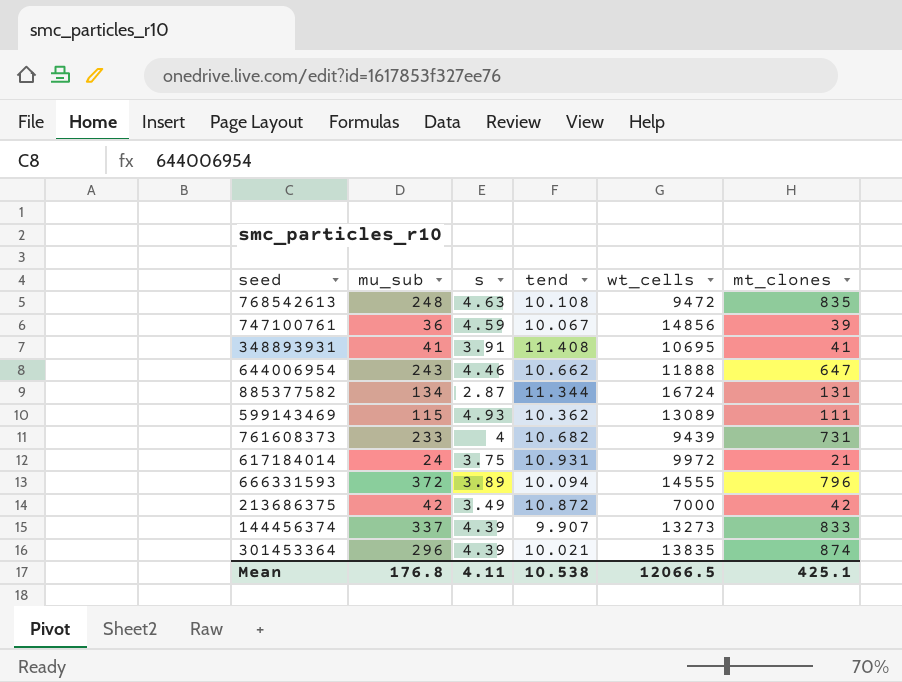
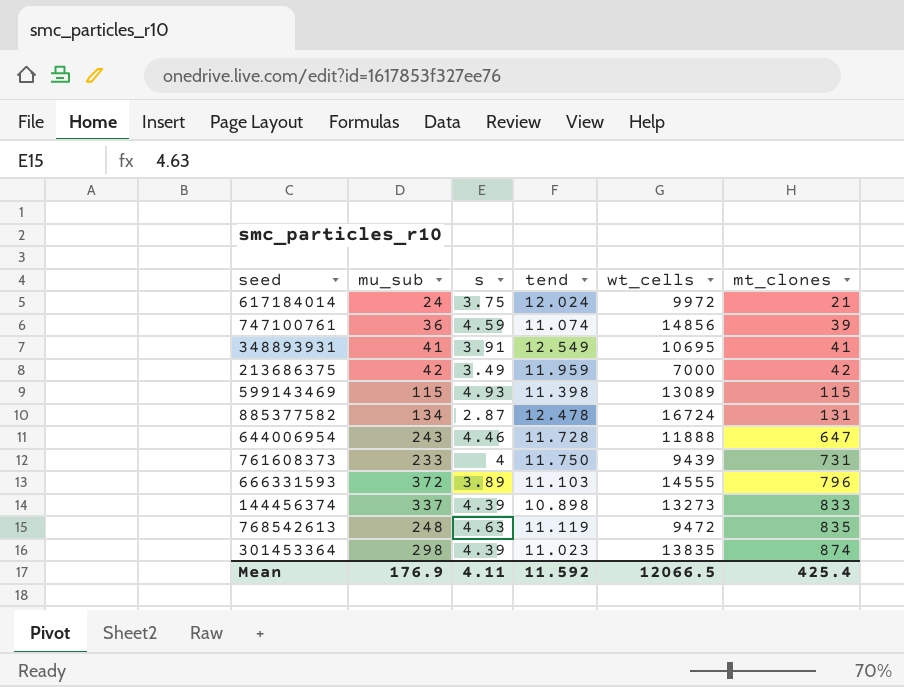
row order: none -> mt_clones ascending
617184014 | tend: 10.931 -> 12.024
747100761 | tend: 10.067 -> 11.074
348893931 | tend: 11.408 -> 12.549
213686375 | tend: 10.872 -> 11.959
599143469 | tend: 10.362 -> 11.398
599143469 | mt_clones: 111 -> 115
885377582 | tend: 11.344 -> 12.478
644006954 | tend: 10.662 -> 11.728
761608373 | tend: 10.682 -> 11.750
666331593 | tend: 10.094 -> 11.103
144456374 | tend: 9.907 -> 10.898
768542613 | tend: 10.108 -> 11.119
301453364 | mu_sub: 296 -> 298
301453364 | tend: 10.021 -> 11.023
Mean | mu_sub: 176.8 -> 176.9
Mean | tend: 10.538 -> 11.592
Mean | mt_clones: 425.1 -> 425.4

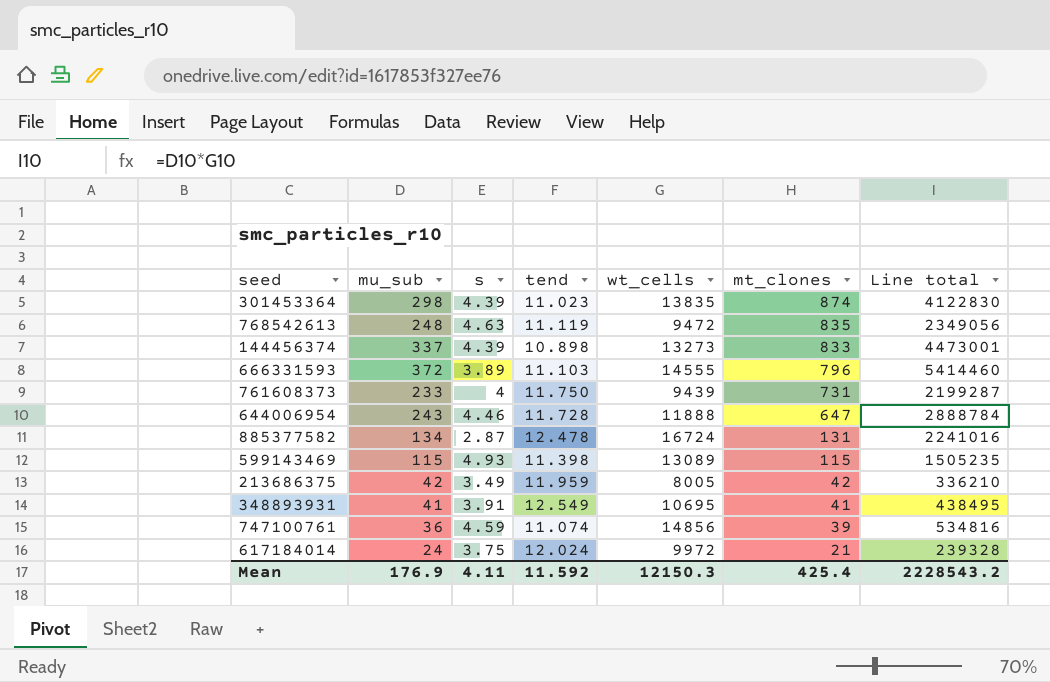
row order: mt_clones ascending -> mt_clones descending
column Line total | formula: none -> [mu_sub] * [wt_cells]
213686375 | wt_cells: 7000 -> 8005
Mean | wt_cells: 12066.5 -> 12150.3

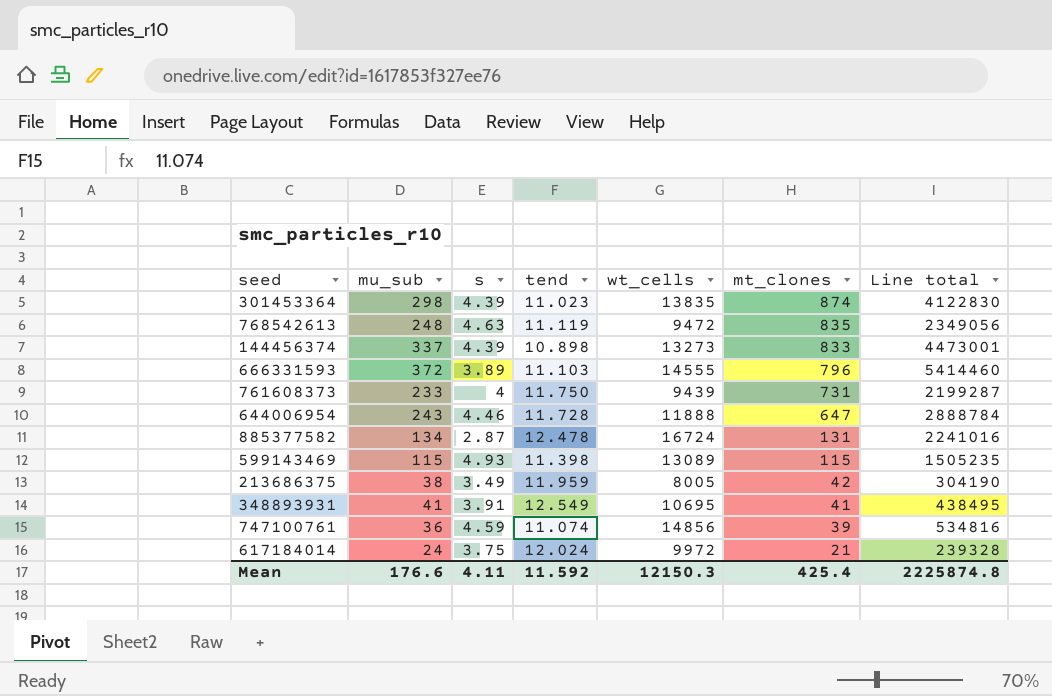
213686375 | mu_sub: 42 -> 38
213686375 | Line total: 336210 -> 304190
Mean | mu_sub: 176.9 -> 176.6
Mean | Line total: 2228543.2 -> 2225874.8

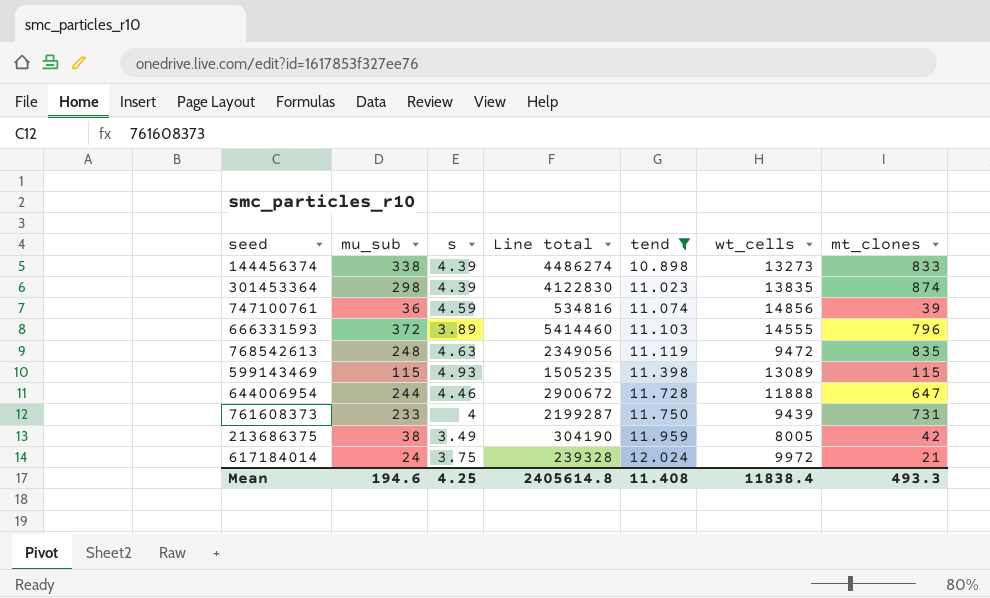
filter: none -> tend <= 12.024
row order: mt_clones descending -> tend ascending
column Line total | position: 7 -> 4
144456374 | mu_sub: 337 -> 338
144456374 | Line total: 4473001 -> 4486274
644006954 | mu_sub: 243 -> 244
644006954 | Line total: 2888784 -> 2900672
Mean | mu_sub: 176.6 -> 194.6
Mean | s: 4.11 -> 4.25
Mean | Line total: 2225874.8 -> 2405614.8
Mean | tend: 11.592 -> 11.408
Mean | wt_cells: 12150.3 -> 11838.4
Mean | mt_clones: 425.4 -> 493.3

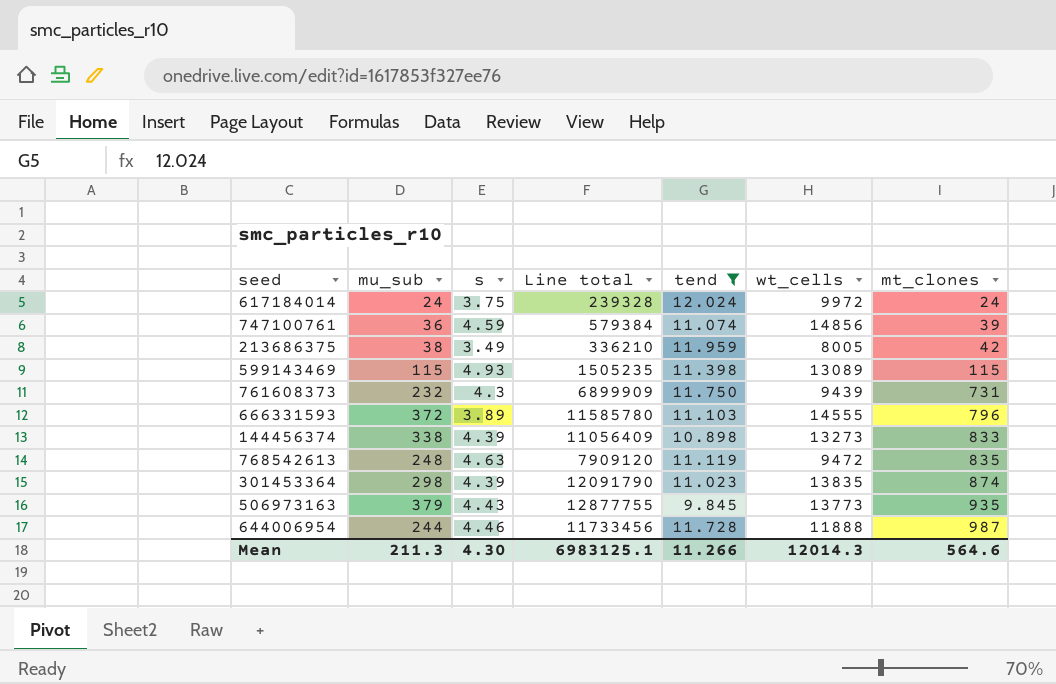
row order: tend ascending -> mt_clones ascending
column Line total | formula: [mu_sub] * [wt_cells] -> [wt_cells] * [mt_clones]
617184014 | mt_clones: 21 -> 24
761608373 | mu_sub: 233 -> 232
761608373 | s: 4 -> 4.3
row 506973163: none -> 379 | 4.43 | 12877755 | 9.845 | 13773 | 935
644006954 | mt_clones: 647 -> 987
Mean | mu_sub: 194.6 -> 211.3
Mean | s: 4.25 -> 4.30
Mean | Line total: 2405614.8 -> 6983125.1
Mean | tend: 11.408 -> 11.266
Mean | wt_cells: 11838.4 -> 12014.3
Mean | mt_clones: 493.3 -> 564.6

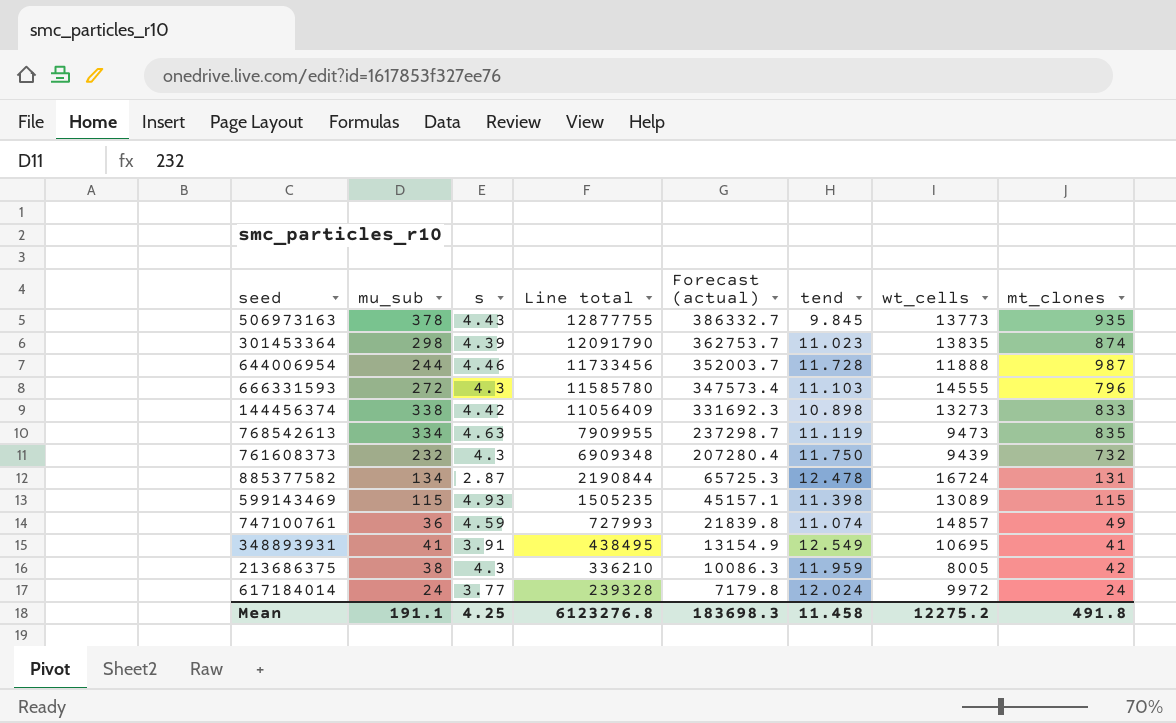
filter: tend <= 12.024 -> none
row order: mt_clones ascending -> Line total descending
column Forecast (actual) | formula: none -> [Line total] * 0.03
506973163 | mu_sub: 379 -> 378
666331593 | mu_sub: 372 -> 272
666331593 | s: 3.89 -> 4.3
144456374 | s: 4.39 -> 4.42
768542613 | mu_sub: 248 -> 334
768542613 | Line total: 7909120 -> 7909955
768542613 | wt_cells: 9472 -> 9473
761608373 | Line total: 6899909 -> 6909348
761608373 | mt_clones: 731 -> 732
747100761 | Line total: 579384 -> 727993
747100761 | wt_cells: 14856 -> 14857
747100761 | mt_clones: 39 -> 49
213686375 | s: 3.49 -> 4.3
617184014 | s: 3.75 -> 3.77
Mean | mu_sub: 211.3 -> 191.1
Mean | s: 4.30 -> 4.25
Mean | Line total: 6983125.1 -> 6123276.8
Mean | tend: 11.266 -> 11.458
Mean | wt_cells: 12014.3 -> 12275.2
Mean | mt_clones: 564.6 -> 491.8

